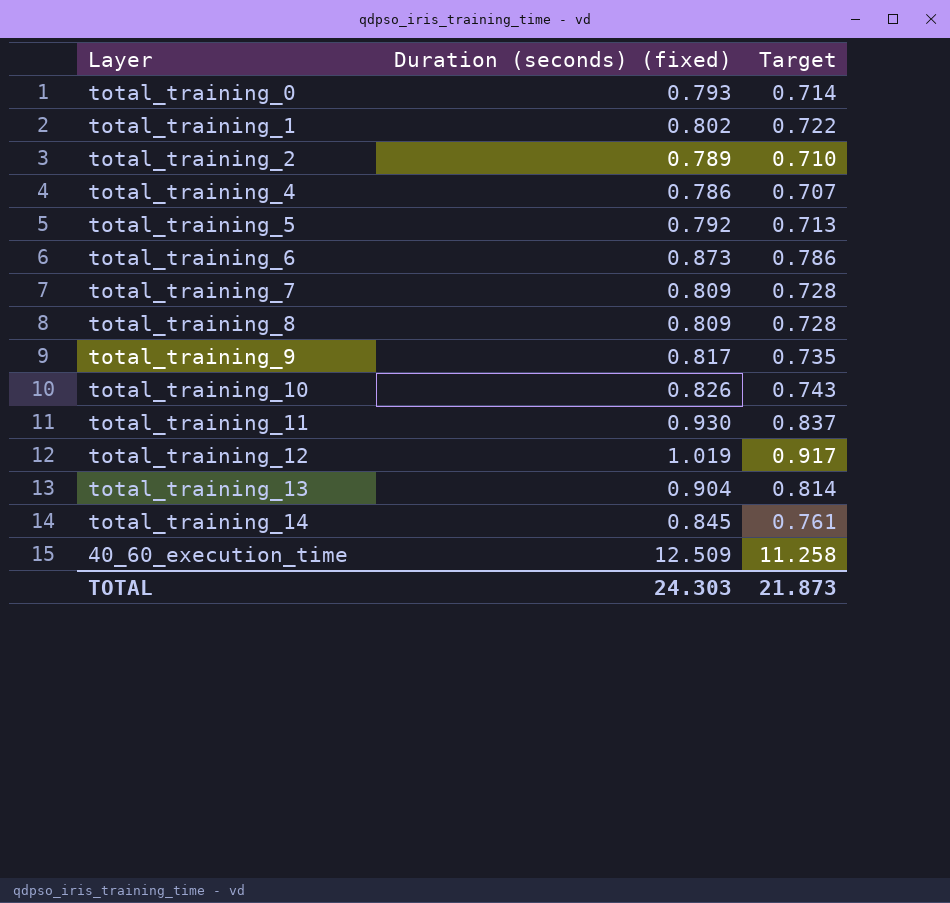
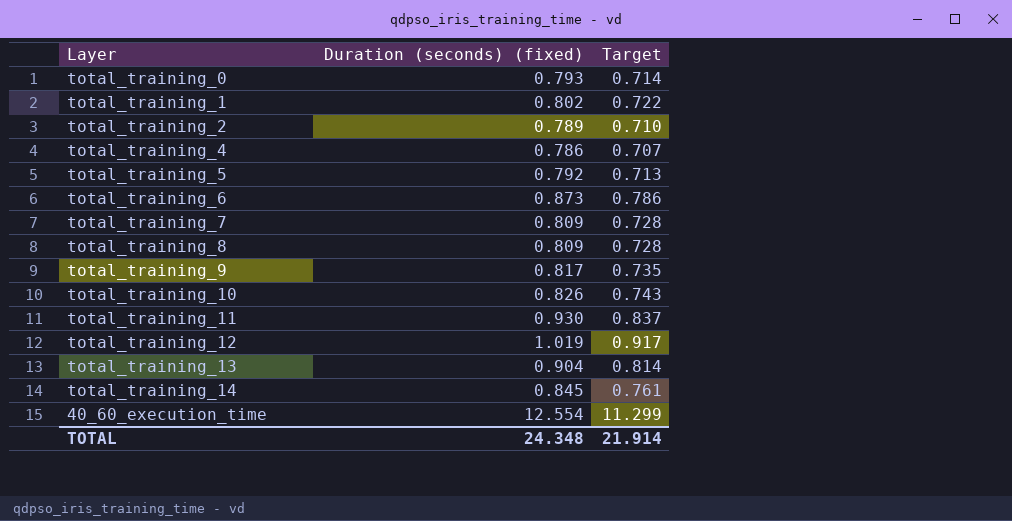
40_60_execution_time | Duration (seconds) (fixed): 12.509 -> 12.554
40_60_execution_time | Target: 11.258 -> 11.299
TOTAL | Duration (seconds) (fixed): 24.303 -> 24.348
TOTAL | Target: 21.873 -> 21.914

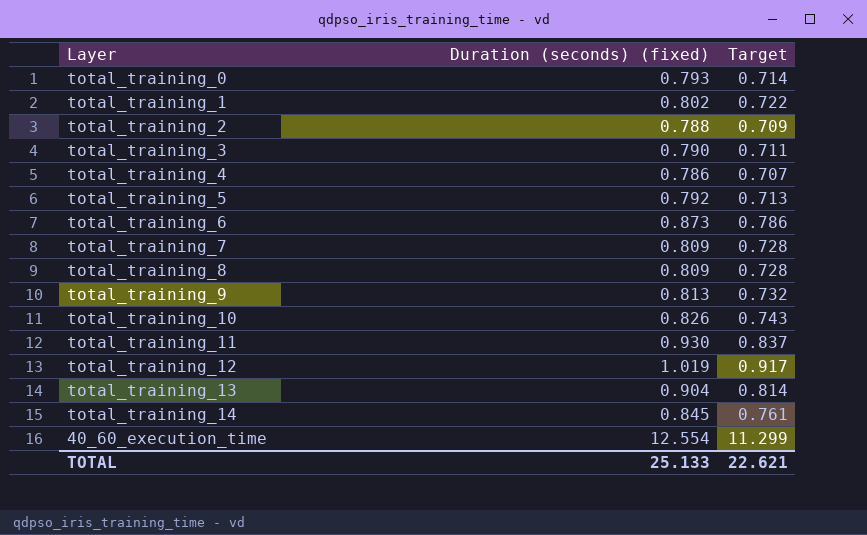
total_training_2 | Duration (seconds) (fixed): 0.789 -> 0.788
total_training_2 | Target: 0.710 -> 0.709
row total_training_3: none -> 0.790 | 0.711
total_training_9 | Duration (seconds) (fixed): 0.817 -> 0.813
total_training_9 | Target: 0.735 -> 0.732
TOTAL | Duration (seconds) (fixed): 24.348 -> 25.133
TOTAL | Target: 21.914 -> 22.621

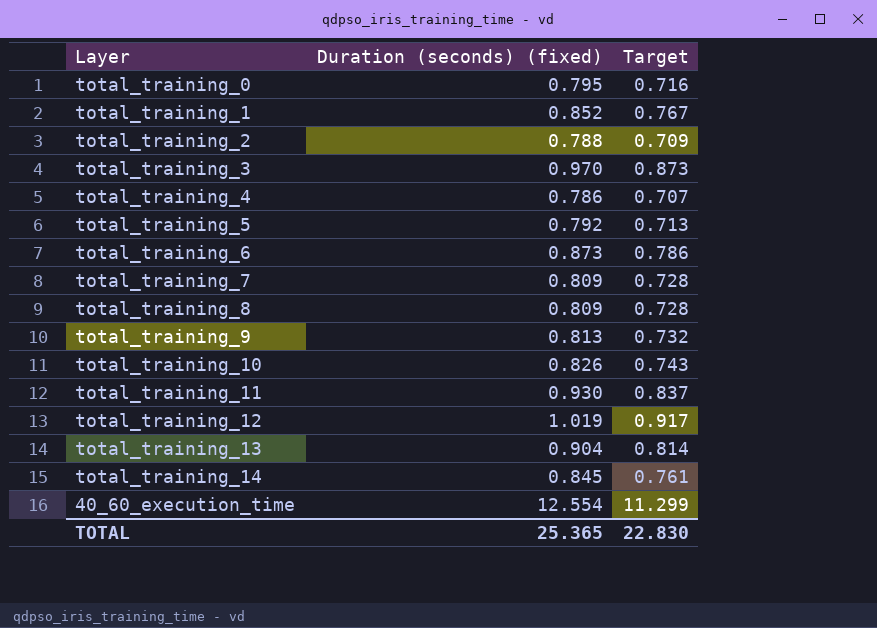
total_training_0 | Duration (seconds) (fixed): 0.793 -> 0.795
total_training_0 | Target: 0.714 -> 0.716
total_training_1 | Duration (seconds) (fixed): 0.802 -> 0.852
total_training_1 | Target: 0.722 -> 0.767
total_training_3 | Duration (seconds) (fixed): 0.790 -> 0.970
total_training_3 | Target: 0.711 -> 0.873
TOTAL | Duration (seconds) (fixed): 25.133 -> 25.365
TOTAL | Target: 22.621 -> 22.830

